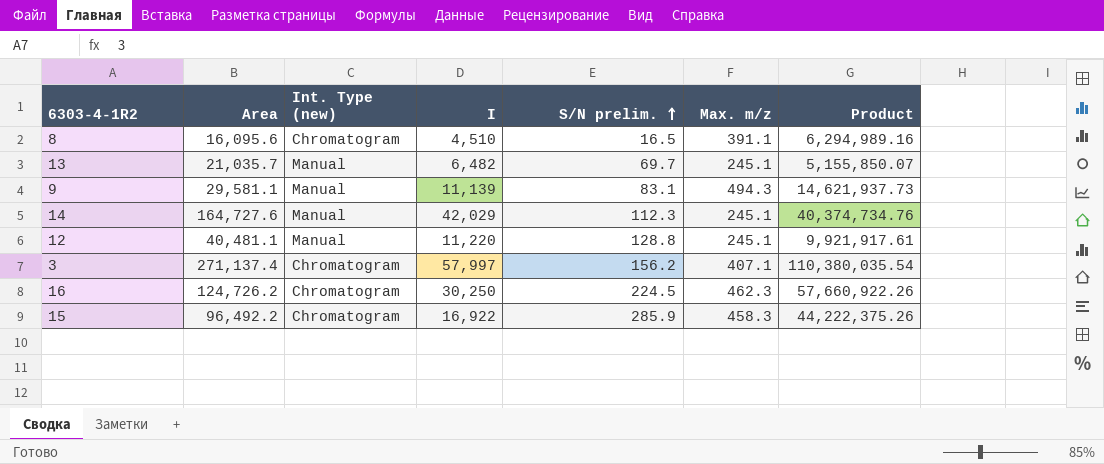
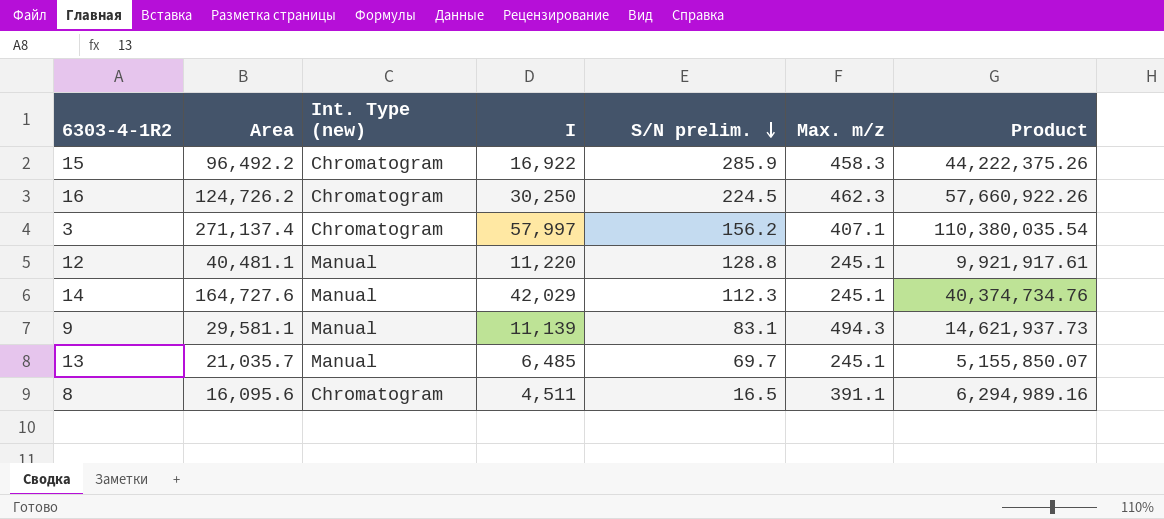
row order: S/N prelim. ascending -> S/N prelim. descending
13 | I: 6,482 -> 6,485
8 | I: 4,510 -> 4,511

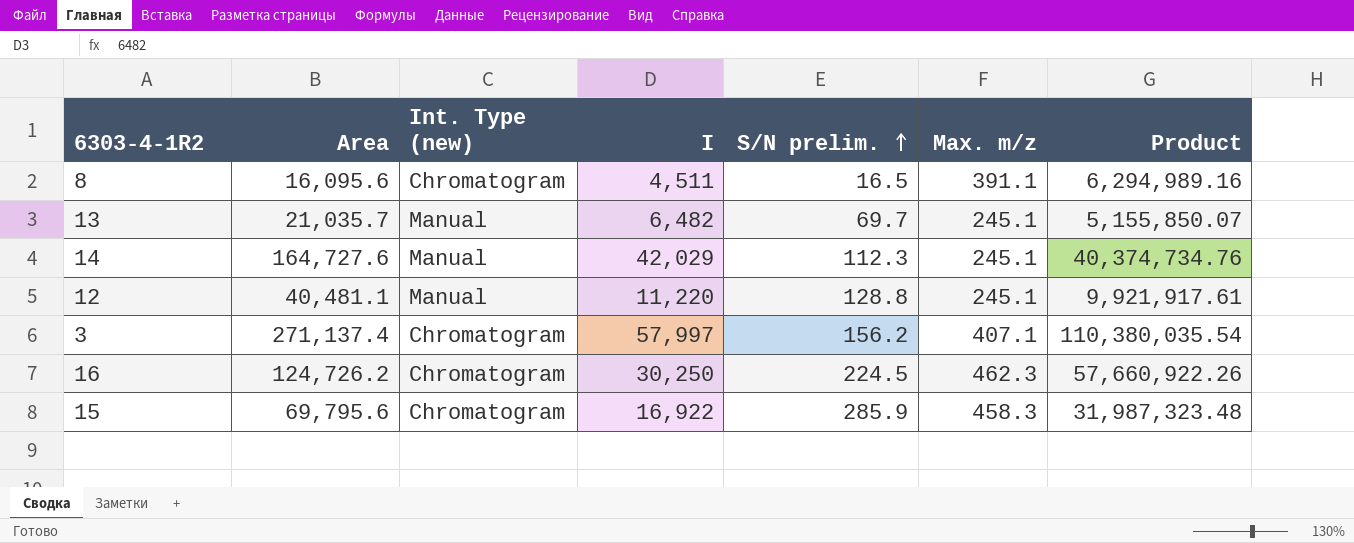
row order: S/N prelim. descending -> S/N prelim. ascending
row 9: 29,581.1 | Manual | 11,139 | 83.1 | 494.3 | 14,621,937.73 -> none
13 | I: 6,485 -> 6,482
15 | Area: 96,492.2 -> 69,795.6
15 | Product: 44,222,375.26 -> 31,987,323.48

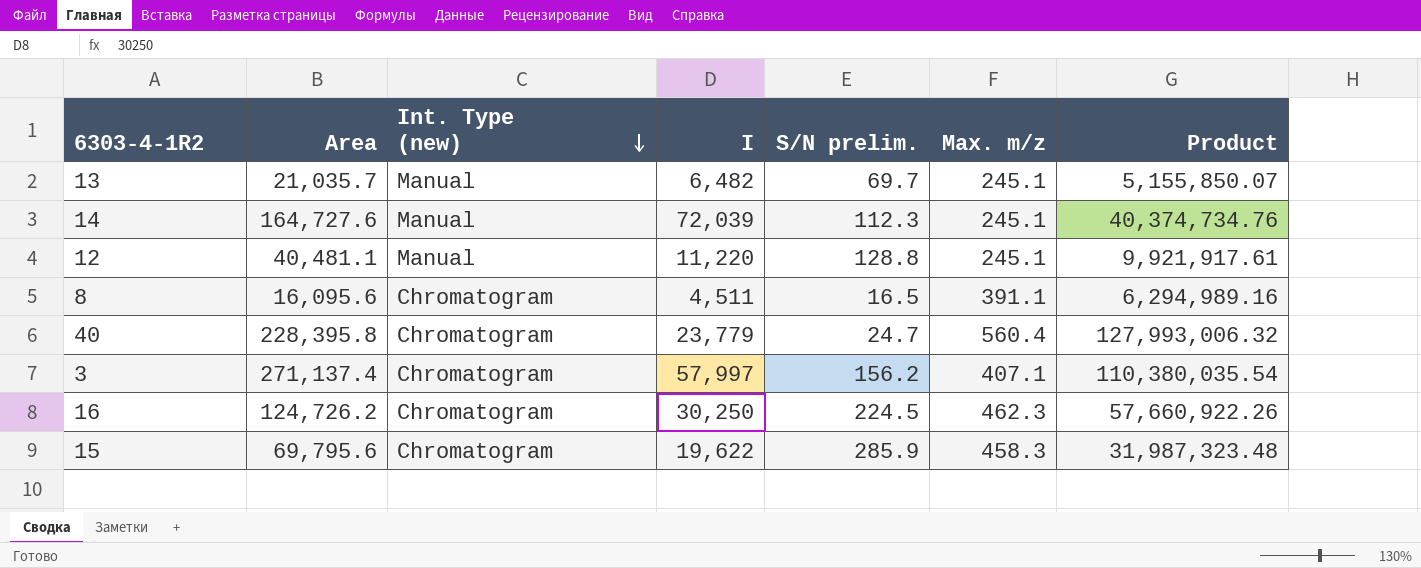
row order: S/N prelim. ascending -> Int. Type (new) descending
14 | I: 42,029 -> 72,039
row 40: none -> 228,395.8 | Chromatogram | 23,779 | 24.7 | 560.4 | 127,993,006.32
15 | I: 16,922 -> 19,622

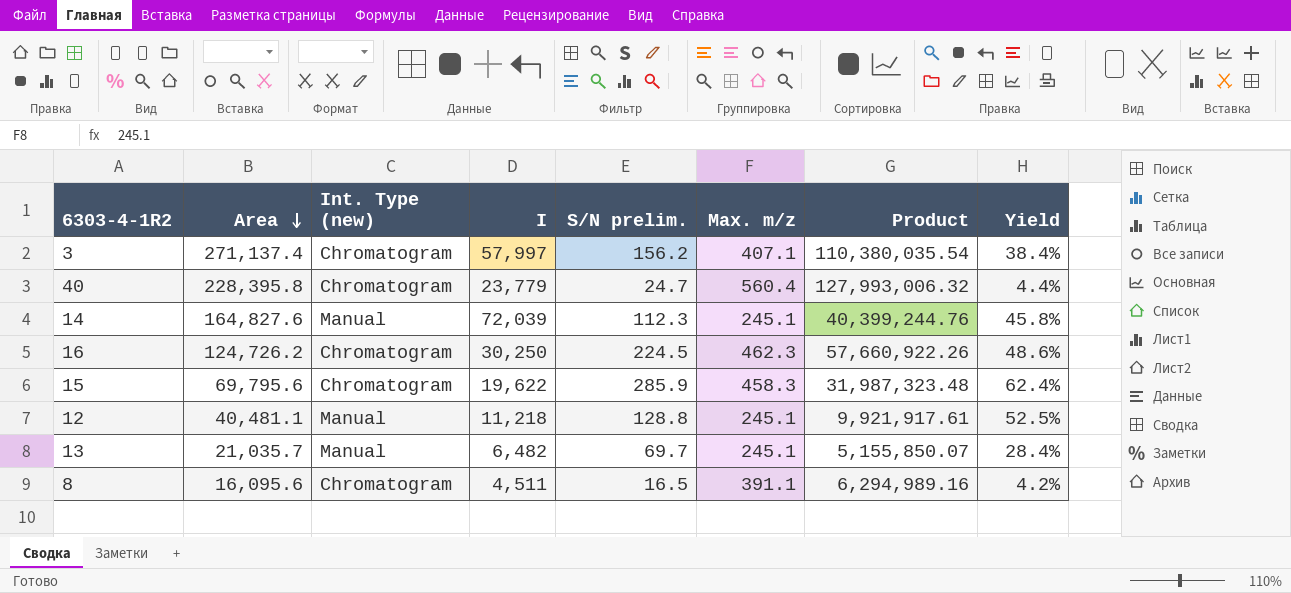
row order: Int. Type (new) descending -> Area descending
column Yield | formula: none -> [S/N prelim.] / [Max. m/z]
14 | Area: 164,727.6 -> 164,827.6
14 | Product: 40,374,734.76 -> 40,399,244.76
12 | I: 11,220 -> 11,218

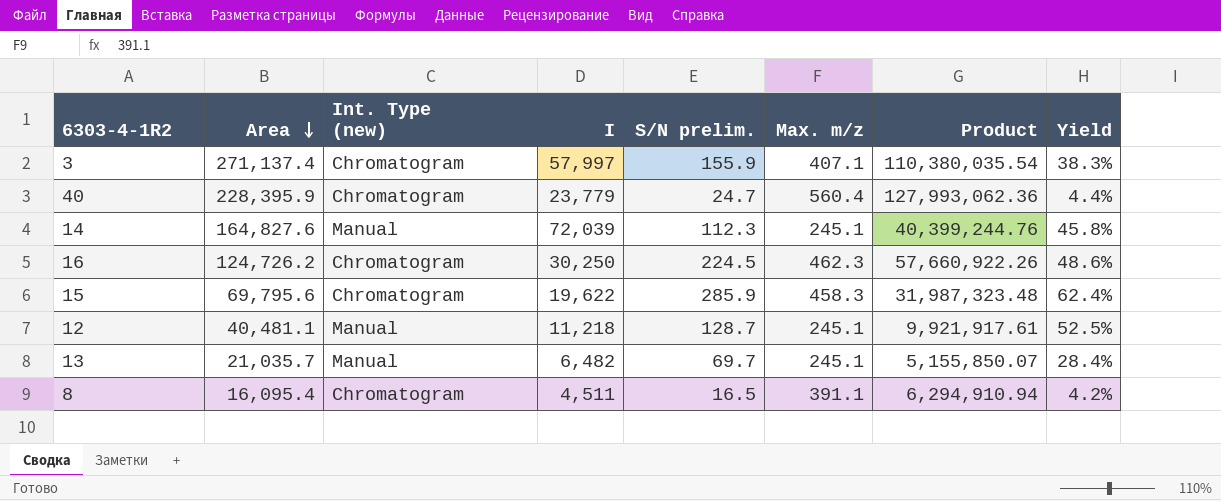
3 | S/N prelim.: 156.2 -> 155.9
3 | Yield: 38.4% -> 38.3%
40 | Area: 228,395.8 -> 228,395.9
40 | Product: 127,993,006.32 -> 127,993,062.36
12 | S/N prelim.: 128.8 -> 128.7
8 | Area: 16,095.6 -> 16,095.4
8 | Product: 6,294,989.16 -> 6,294,910.94

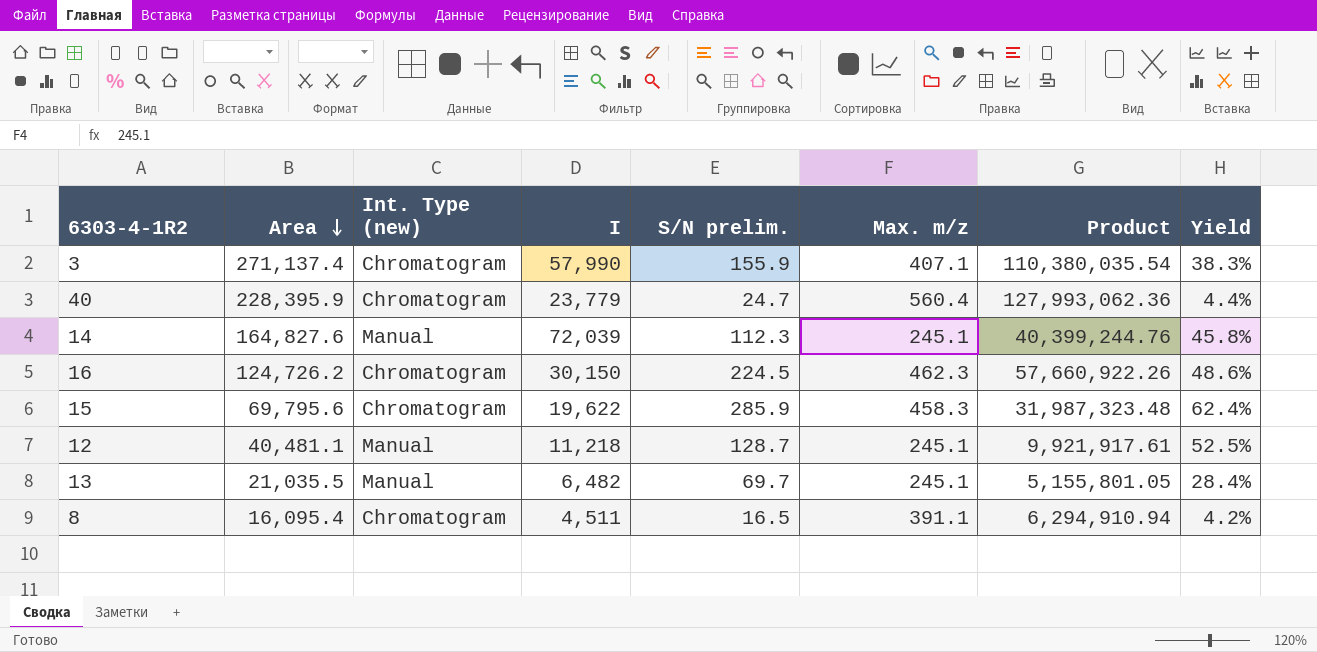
3 | I: 57,997 -> 57,990
16 | I: 30,250 -> 30,150
13 | Area: 21,035.7 -> 21,035.5
13 | Product: 5,155,850.07 -> 5,155,801.05

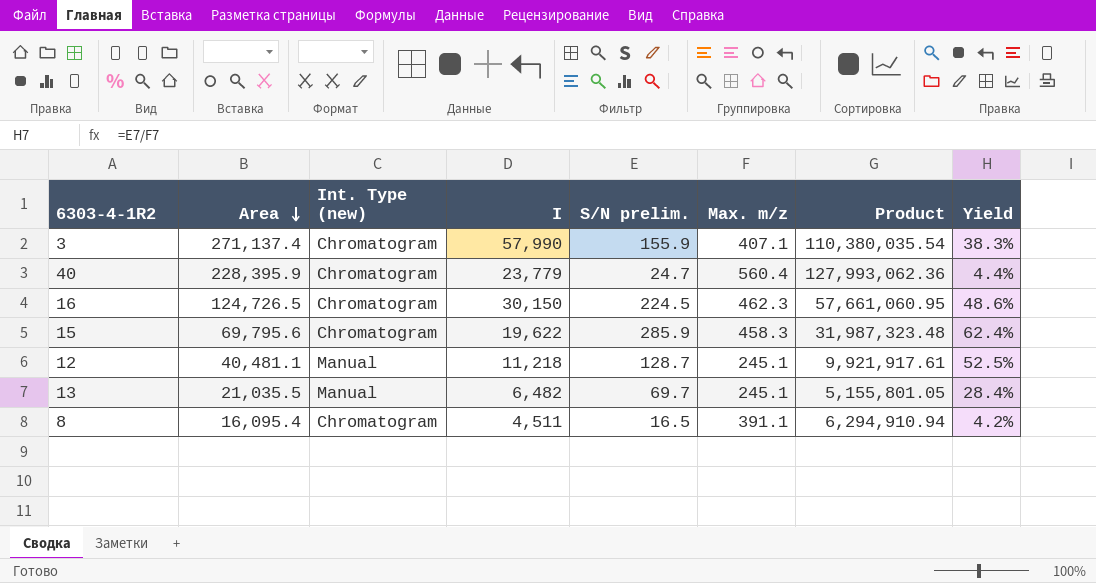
row 14: 164,827.6 | Manual | 72,039 | 112.3 | 245.1 | 40,399,244.76 | 45.8% -> none
16 | Area: 124,726.2 -> 124,726.5
16 | Product: 57,660,922.26 -> 57,661,060.95

